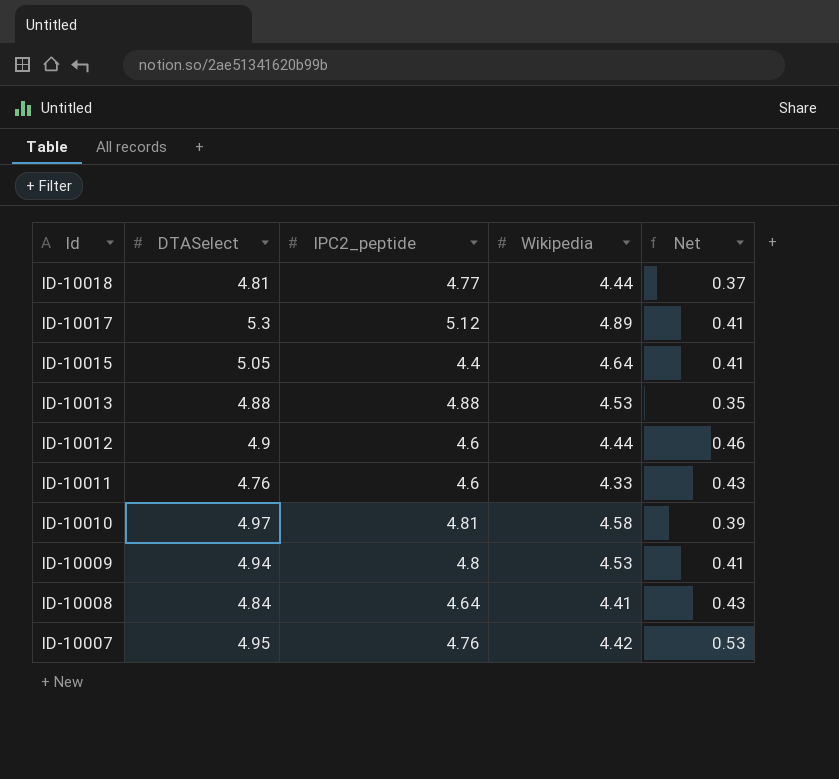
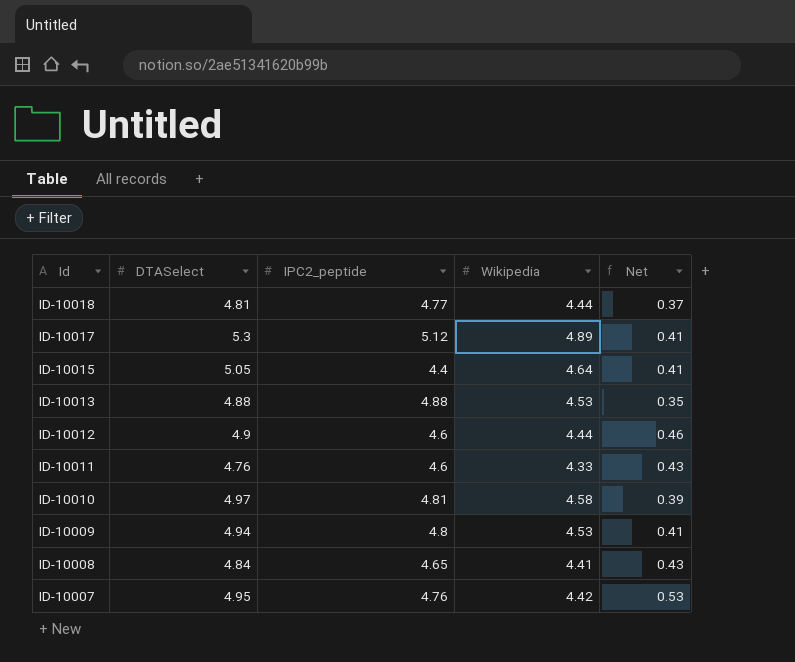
ID-10008 | IPC2_peptide: 4.64 -> 4.65

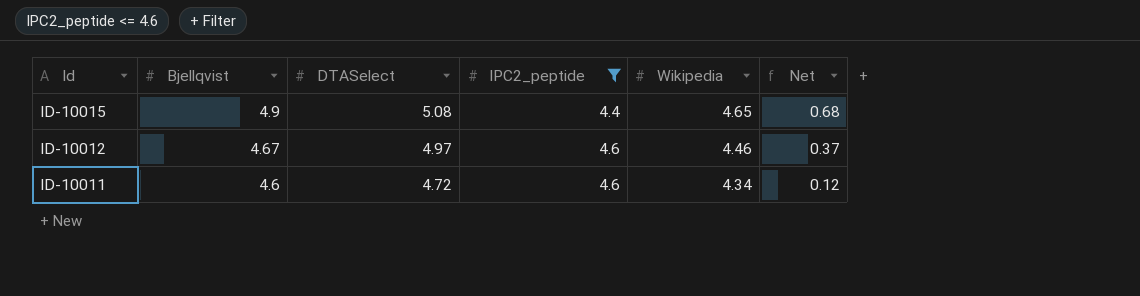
filter: none -> IPC2_peptide <= 4.6
column Bjellqvist | position: none -> 2
column Net | formula: [DTASelect] - [Wikipedia] -> [DTASelect] - [IPC2_peptide]
ID-10015 | DTASelect: 5.05 -> 5.08
ID-10015 | Wikipedia: 4.64 -> 4.65
ID-10012 | DTASelect: 4.9 -> 4.97
ID-10012 | Wikipedia: 4.44 -> 4.46
ID-10011 | DTASelect: 4.76 -> 4.72
ID-10011 | Wikipedia: 4.33 -> 4.34

